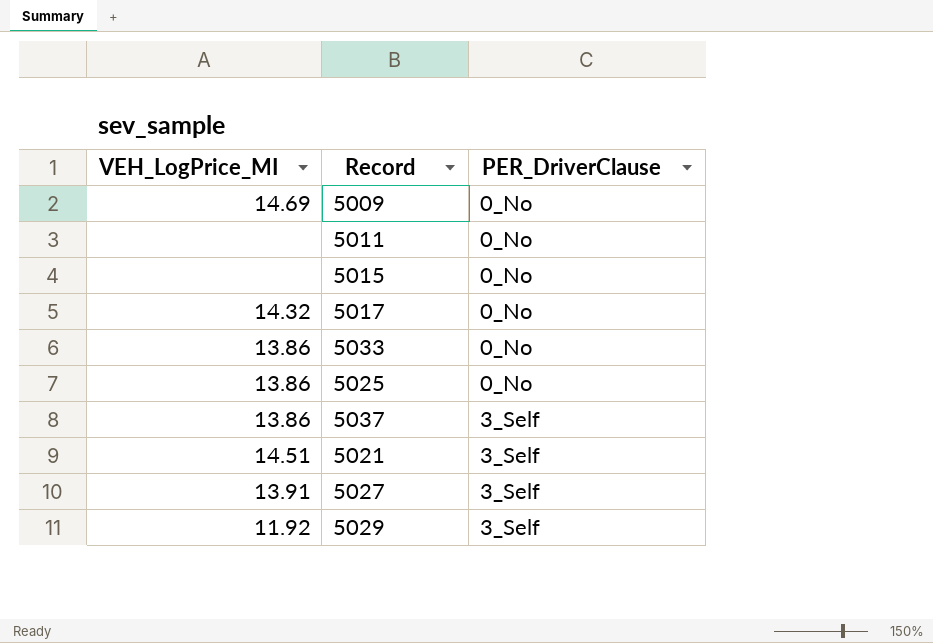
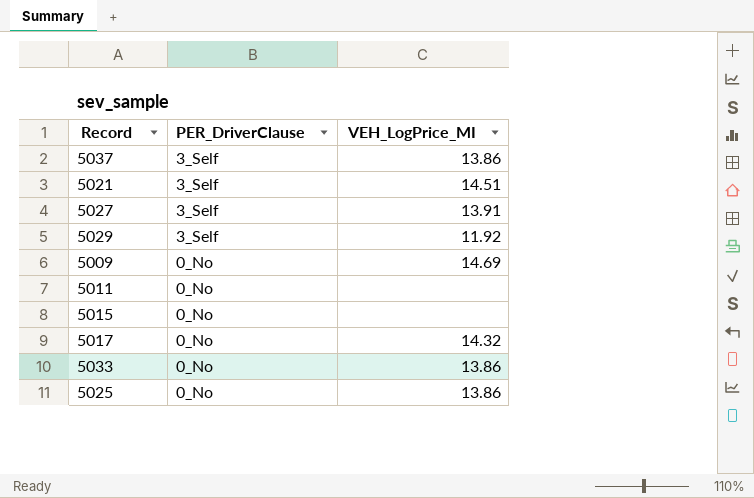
row order: PER_DriverClause ascending -> PER_DriverClause descending
column VEH_LogPrice_MI | position: 1 -> 3

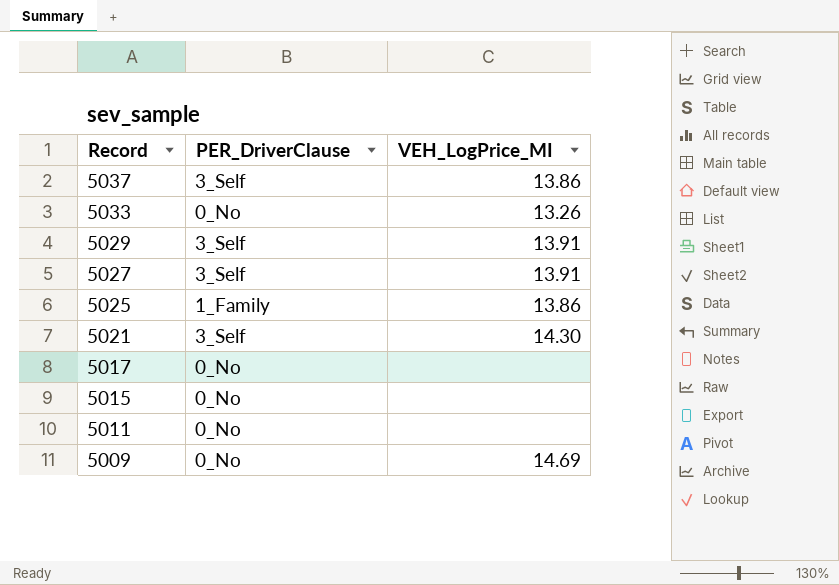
row order: PER_DriverClause descending -> Record descending
5033 | VEH_LogPrice_MI: 13.86 -> 13.26
5029 | VEH_LogPrice_MI: 11.92 -> 13.91
5025 | PER_DriverClause: 0_No -> 1_Family
5021 | VEH_LogPrice_MI: 14.51 -> 14.30
5017 | VEH_LogPrice_MI: 14.32 -> none

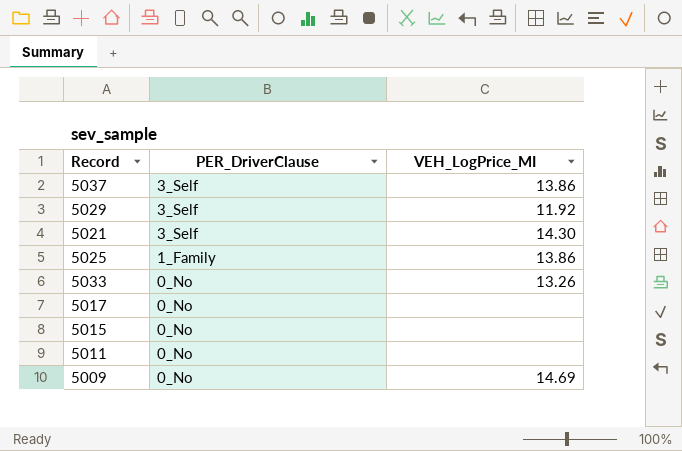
row order: Record descending -> PER_DriverClause descending
row 5027: 3_Self | 13.91 -> none
5029 | VEH_LogPrice_MI: 13.91 -> 11.92

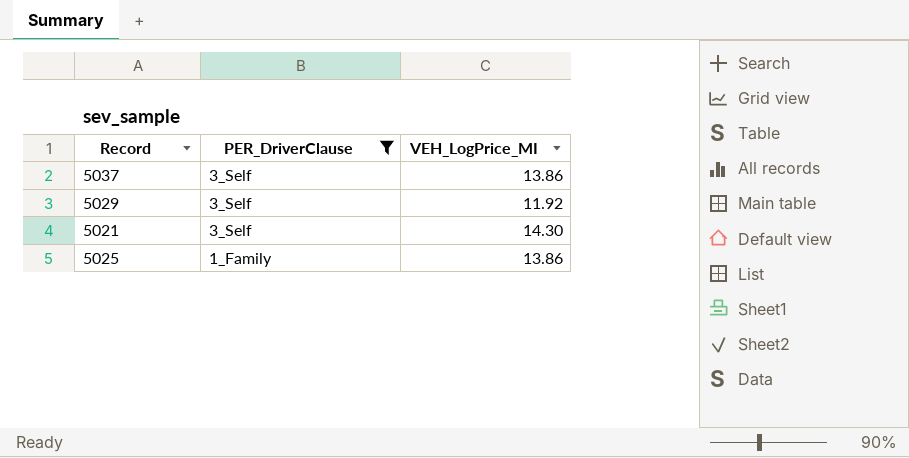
filter: none -> PER_DriverClause != 0_No

